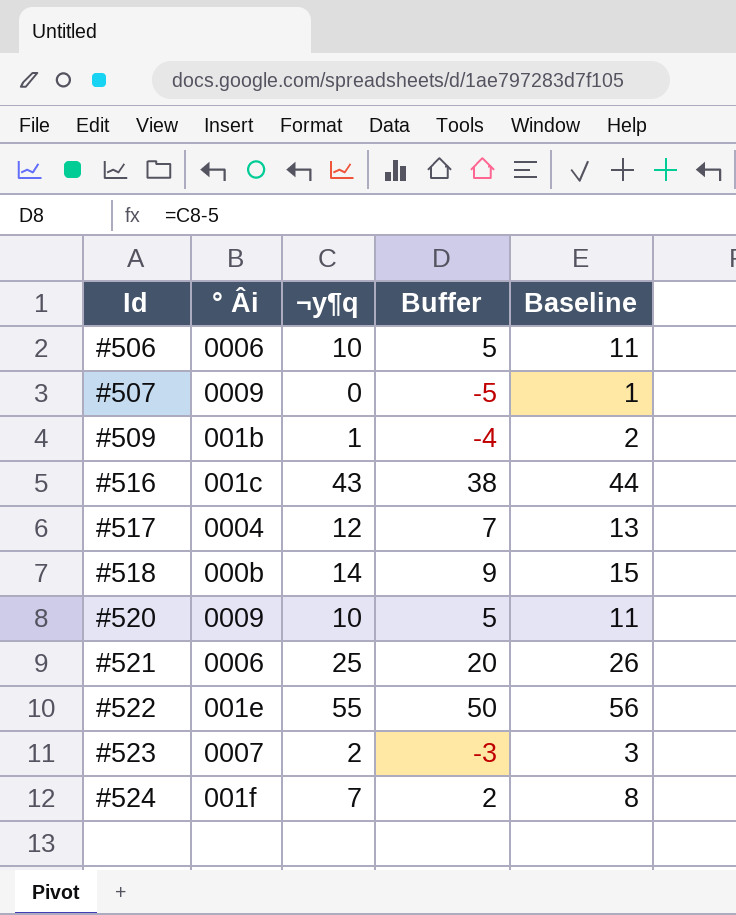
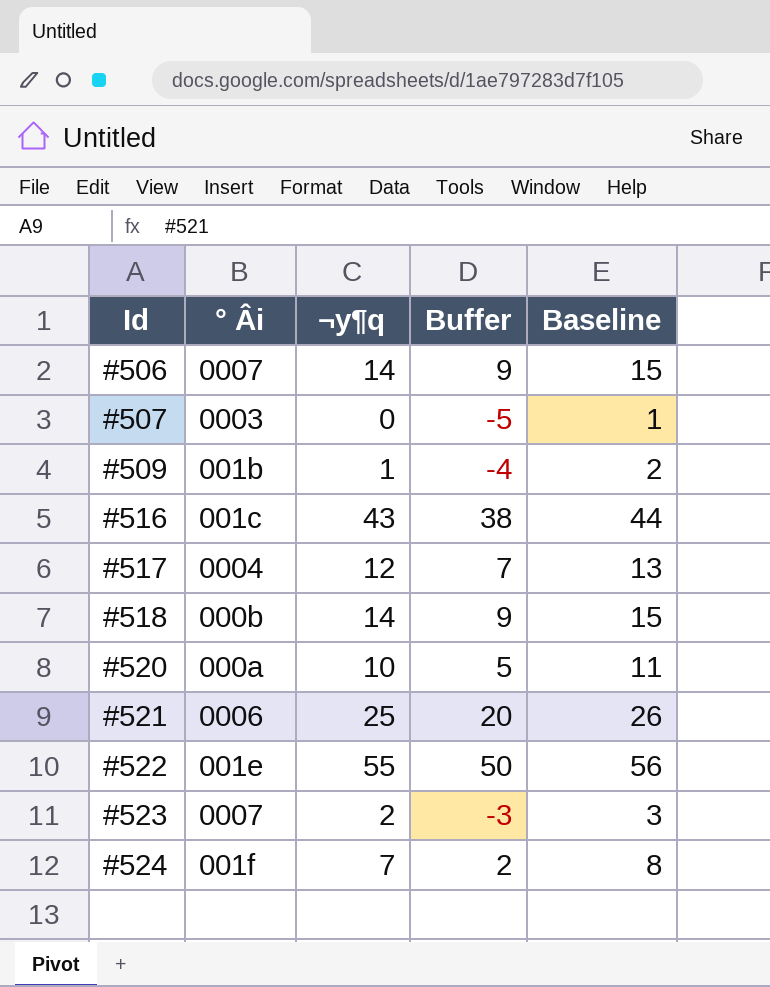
#506 | ° Âi: 0006 -> 0007
#506 | ¬y¶q: 10 -> 14
#506 | Buffer: 5 -> 9
#506 | Baseline: 11 -> 15
#507 | ° Âi: 0009 -> 0003
#520 | ° Âi: 0009 -> 000a

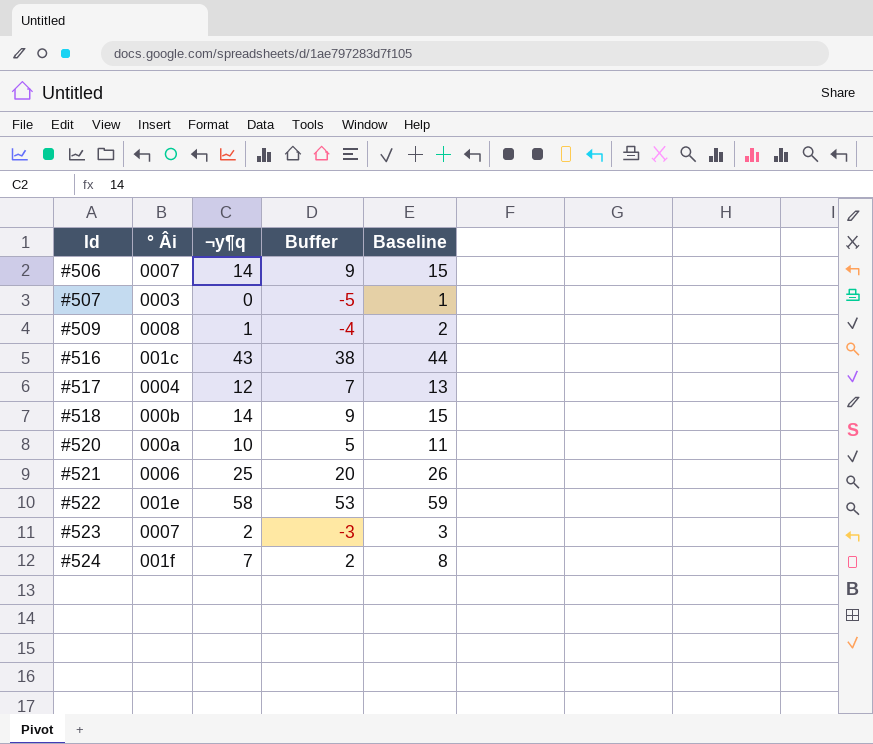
#509 | ° Âi: 001b -> 0008
#522 | ¬y¶q: 55 -> 58
#522 | Buffer: 50 -> 53
#522 | Baseline: 56 -> 59

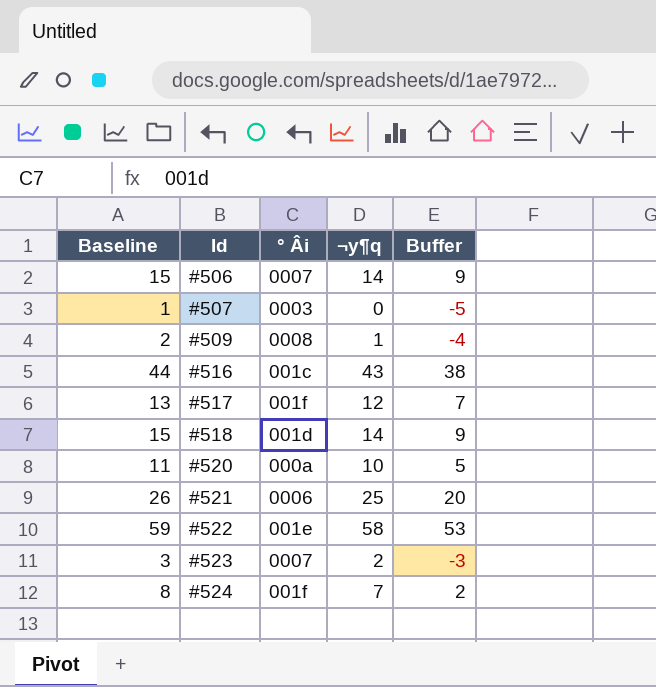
column Baseline | position: 5 -> 1
#517 | ° Âi: 0004 -> 001f
#518 | ° Âi: 000b -> 001d

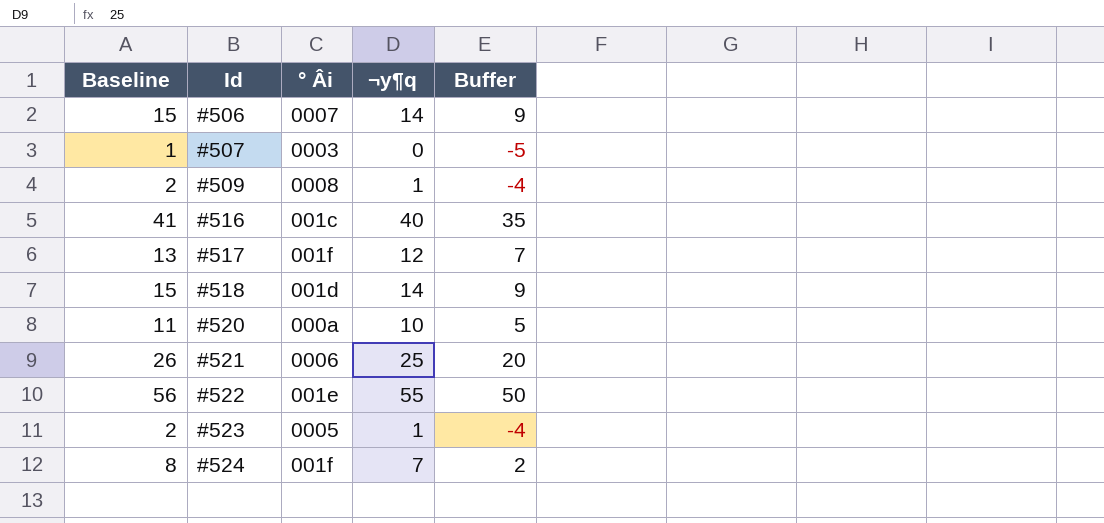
#516 | Baseline: 44 -> 41
#516 | ¬y¶q: 43 -> 40
#516 | Buffer: 38 -> 35
#522 | Baseline: 59 -> 56
#522 | ¬y¶q: 58 -> 55
#522 | Buffer: 53 -> 50
#523 | Baseline: 3 -> 2
#523 | ° Âi: 0007 -> 0005
#523 | ¬y¶q: 2 -> 1
#523 | Buffer: -3 -> -4

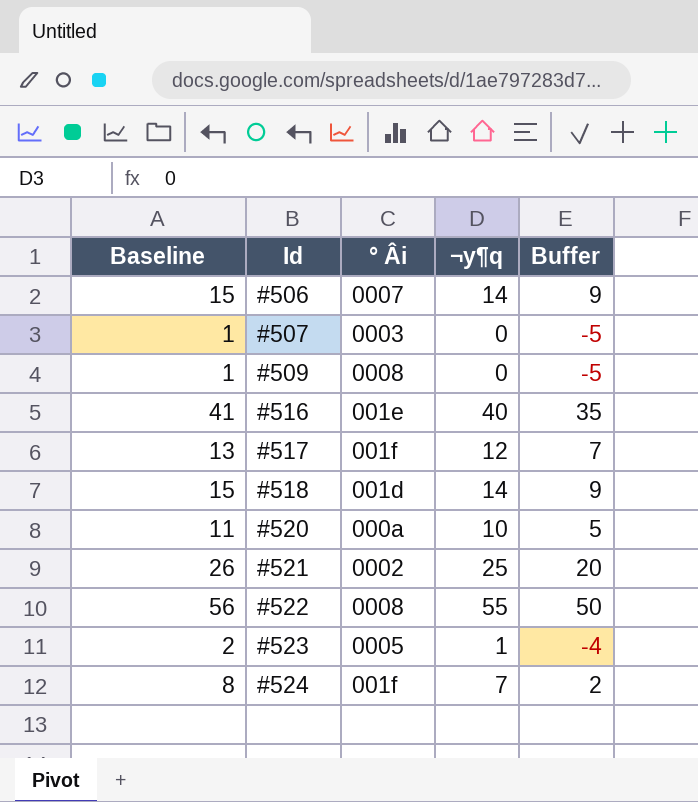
#509 | Baseline: 2 -> 1
#509 | ¬y¶q: 1 -> 0
#509 | Buffer: -4 -> -5
#516 | ° Âi: 001c -> 001e
#521 | ° Âi: 0006 -> 0002
#522 | ° Âi: 001e -> 0008

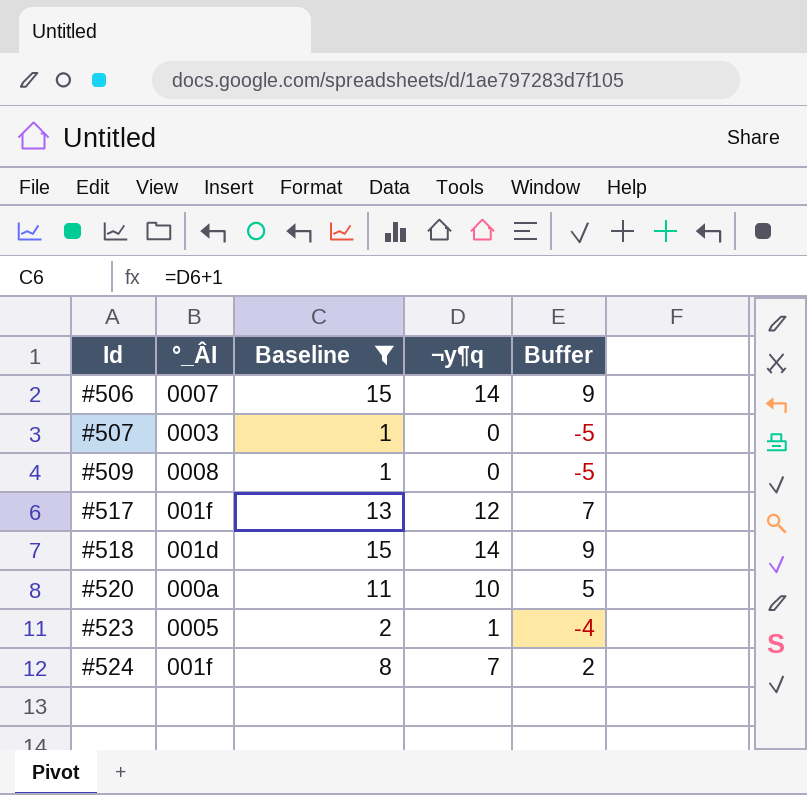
filter: none -> Baseline <= 15
column name: ° Âi -> °_ÂI
column Baseline | position: 1 -> 3

